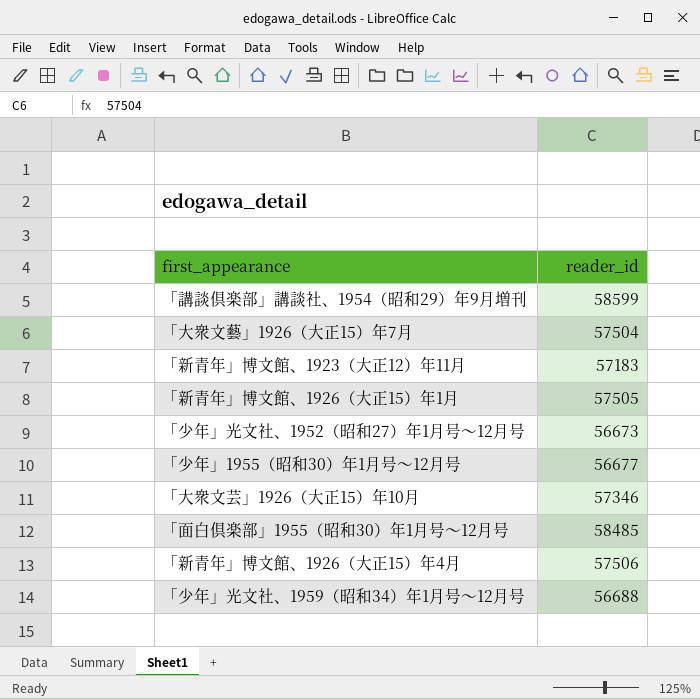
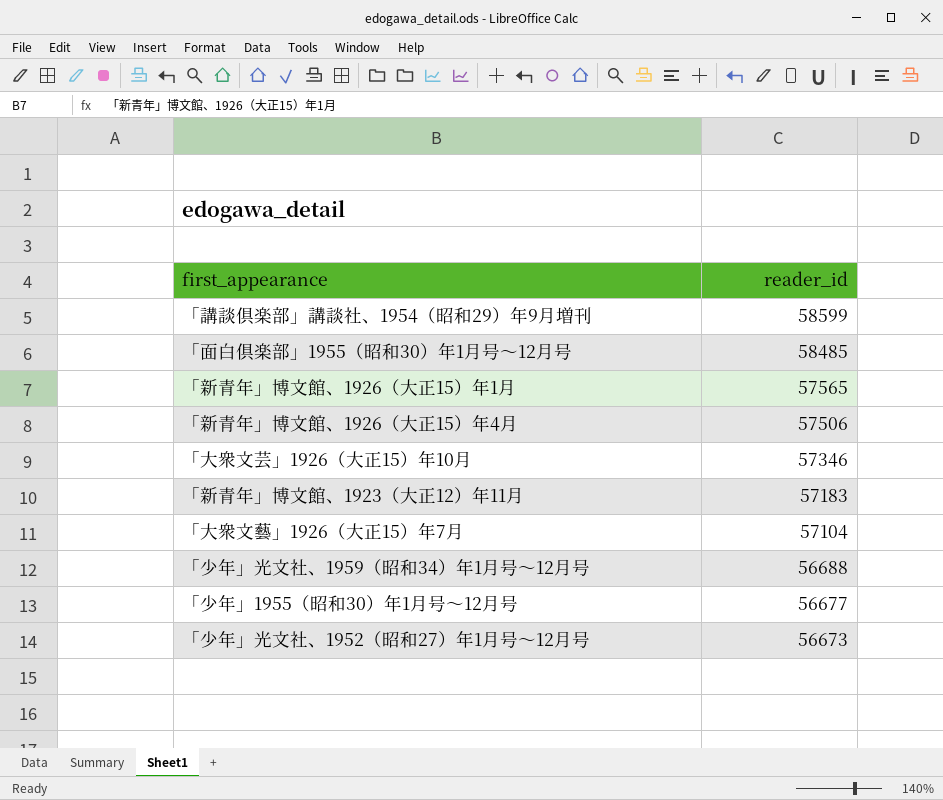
row order: none -> reader_id descending
「新青年」博文館、1926（大正15）年1月 | reader_id: 57505 -> 57565
「大衆文藝」1926（大正15）年7月 | reader_id: 57504 -> 57104

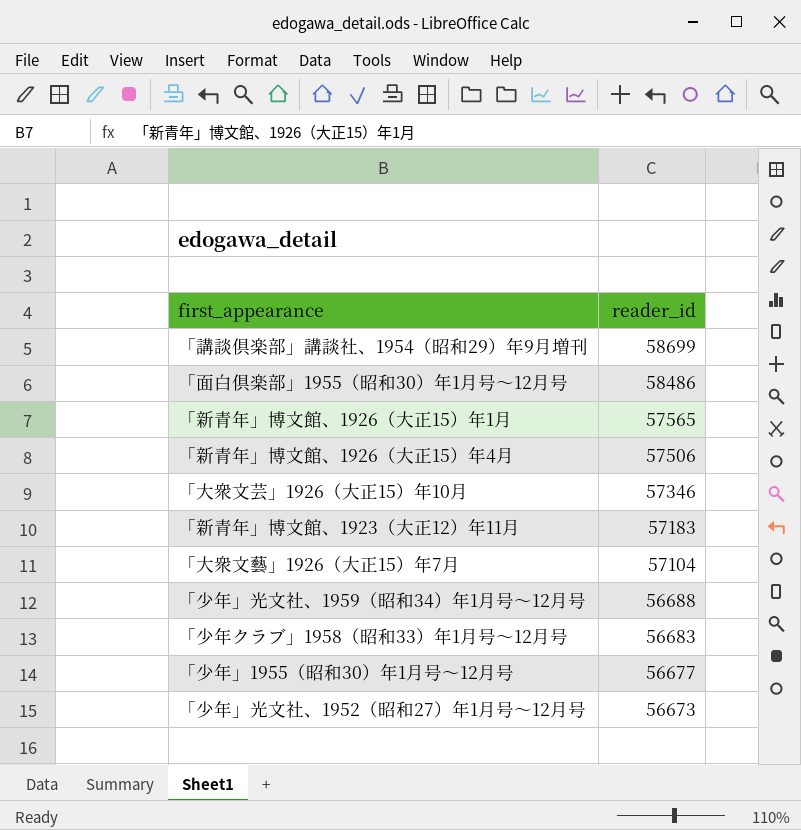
「講談倶楽部」講談社、1954（昭和29）年9月増刊 | reader_id: 58599 -> 58699
「面白倶楽部」1955（昭和30）年1月号～12月号 | reader_id: 58485 -> 58486
row 「少年クラブ」1958（昭和33）年1月号～12月号: none -> 56683

